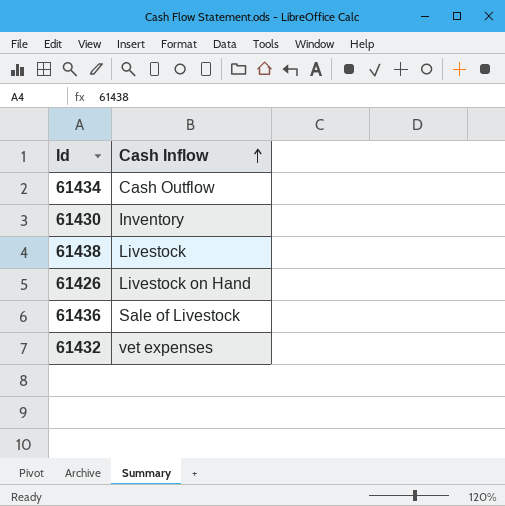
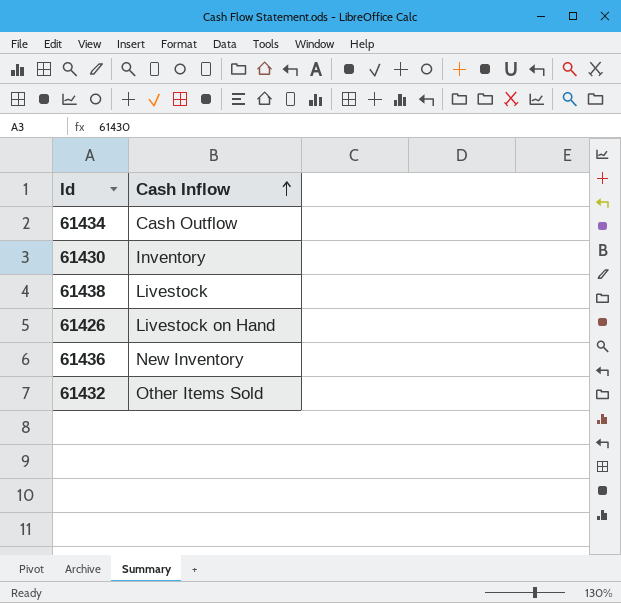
61436 | Cash Inflow: Sale of Livestock -> New Inventory
61432 | Cash Inflow: vet expenses -> Other Items Sold

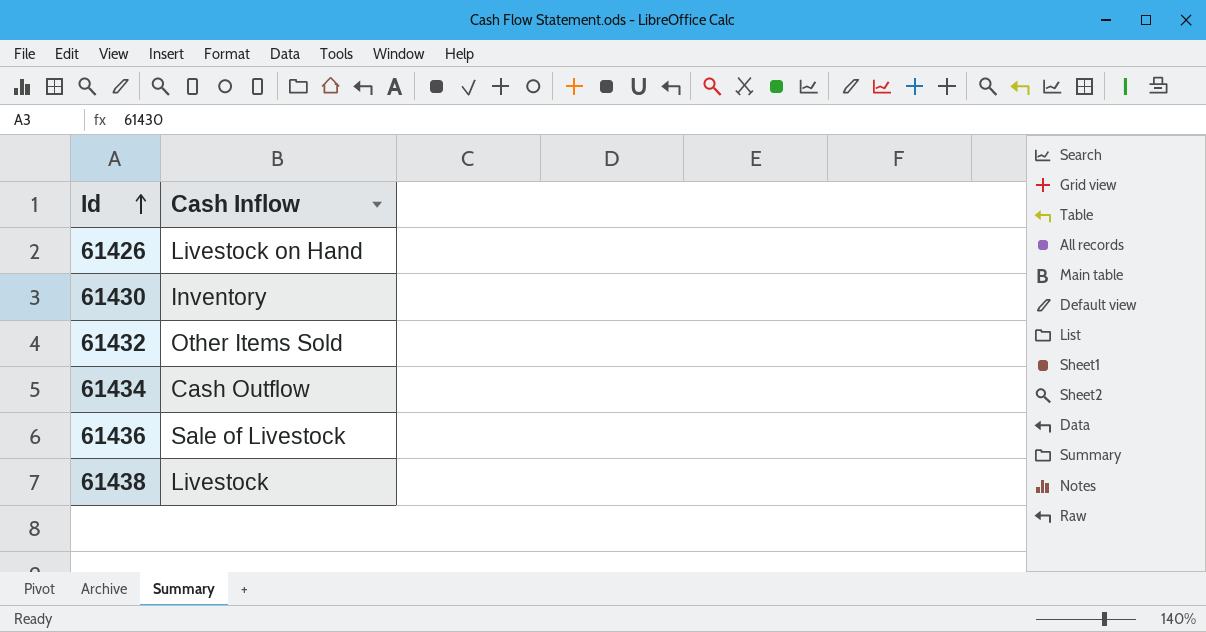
row order: Cash Inflow ascending -> Id ascending
61436 | Cash Inflow: New Inventory -> Sale of Livestock

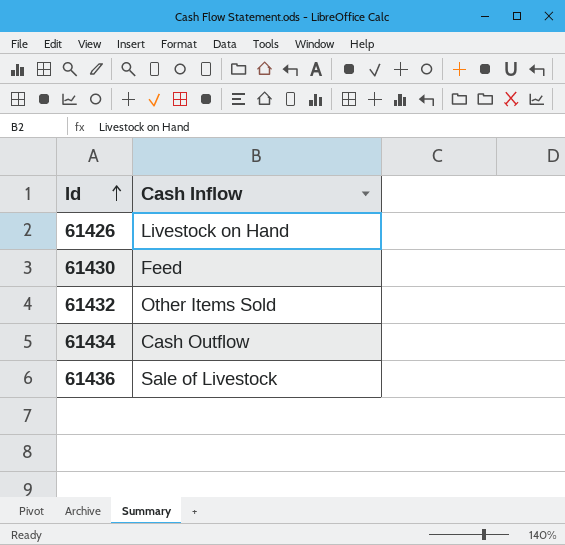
row 61438: Livestock -> none
61430 | Cash Inflow: Inventory -> Feed

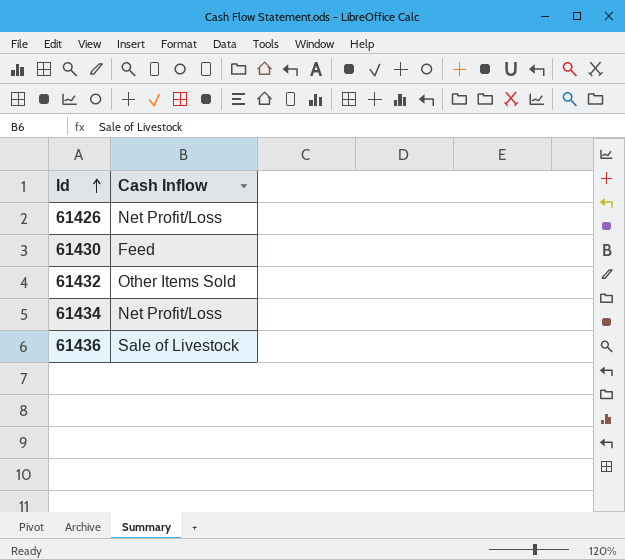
61426 | Cash Inflow: Livestock on Hand -> Net Profit/Loss
61434 | Cash Inflow: Cash Outflow -> Net Profit/Loss

